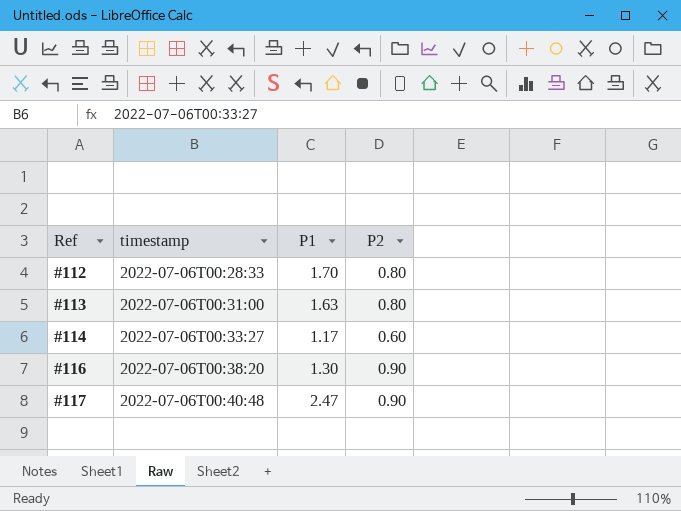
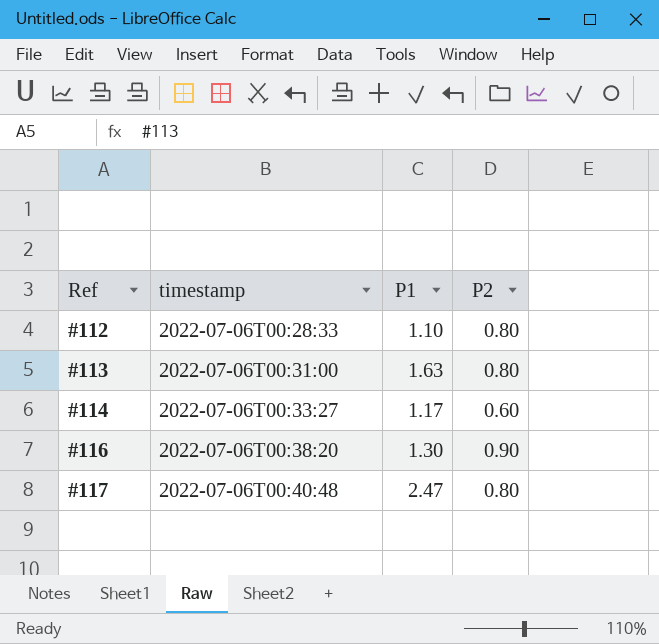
#112 | P1: 1.70 -> 1.10
#117 | P2: 0.90 -> 0.80

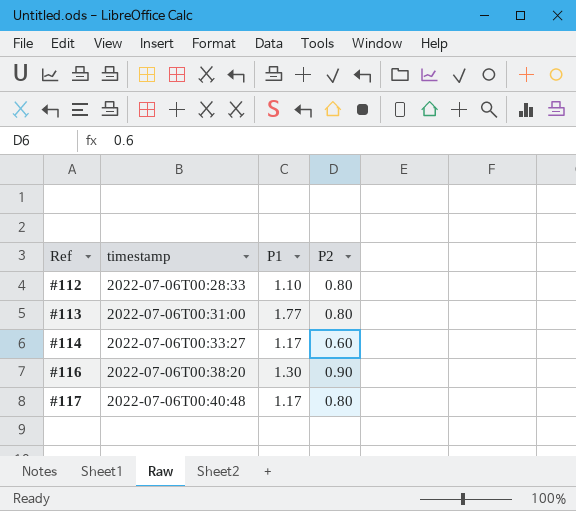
#113 | P1: 1.63 -> 1.77
#117 | P1: 2.47 -> 1.17

